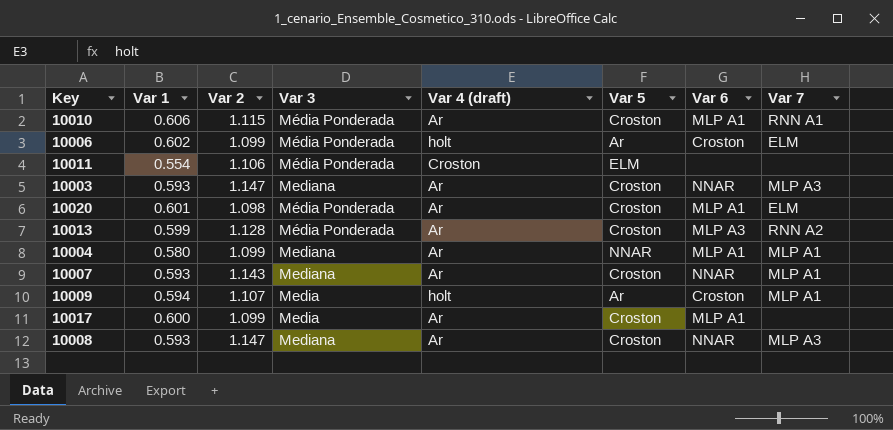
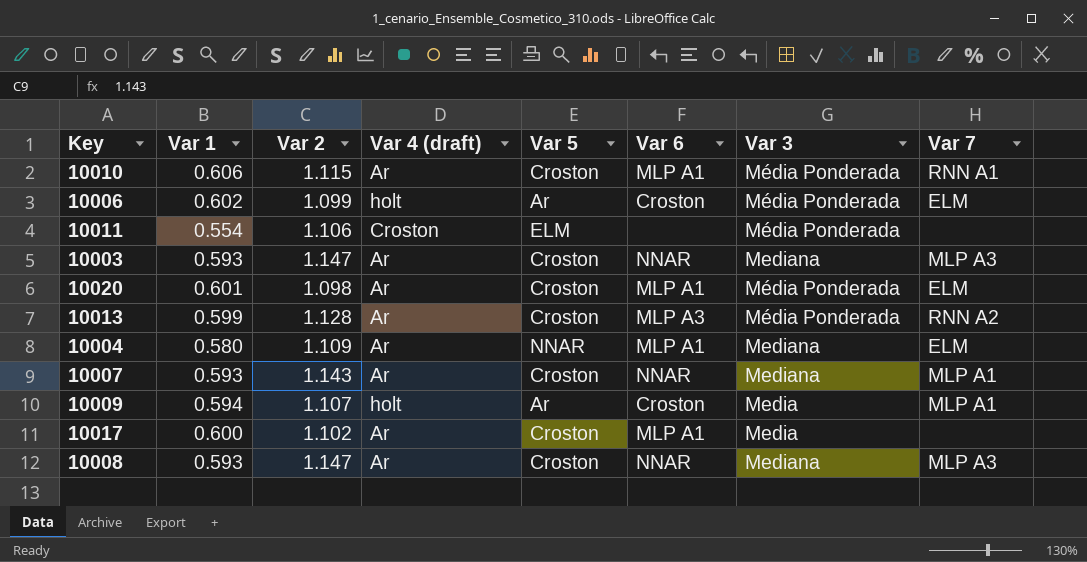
column Var 3 | position: 4 -> 7
10004 | Var 2: 1.099 -> 1.109
10004 | Var 7: MLP A1 -> ELM
10017 | Var 2: 1.099 -> 1.102

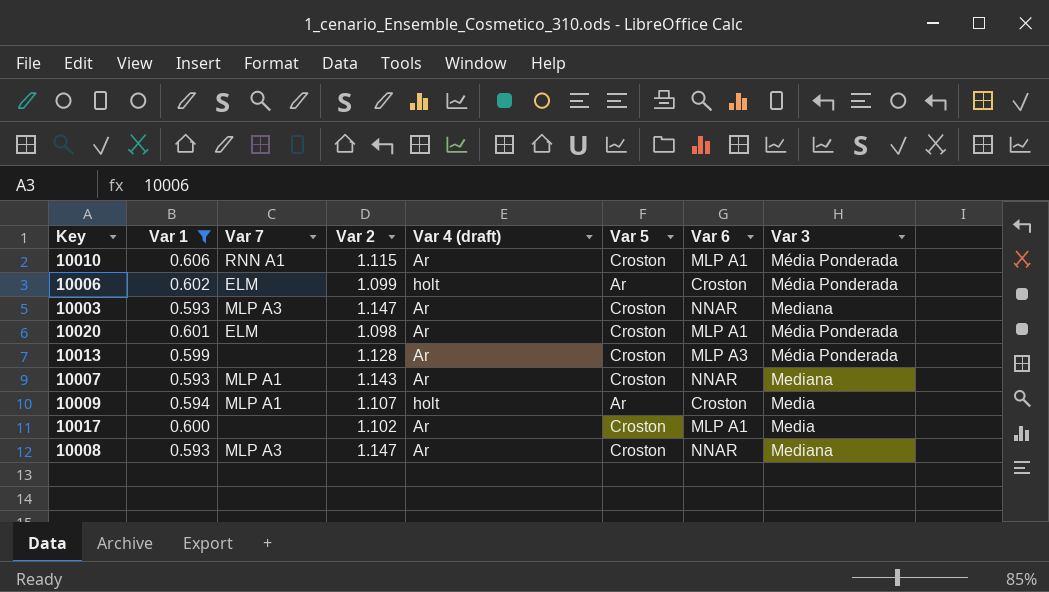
filter: none -> Var 1 >= 0.593
column Var 7 | position: 8 -> 3
10013 | Var 7: RNN A2 -> none

